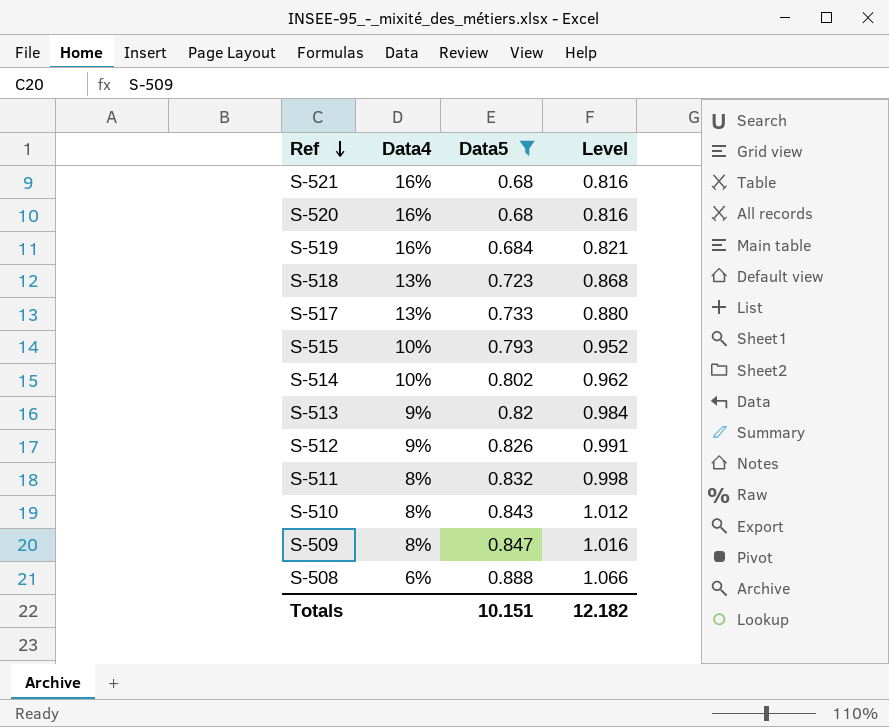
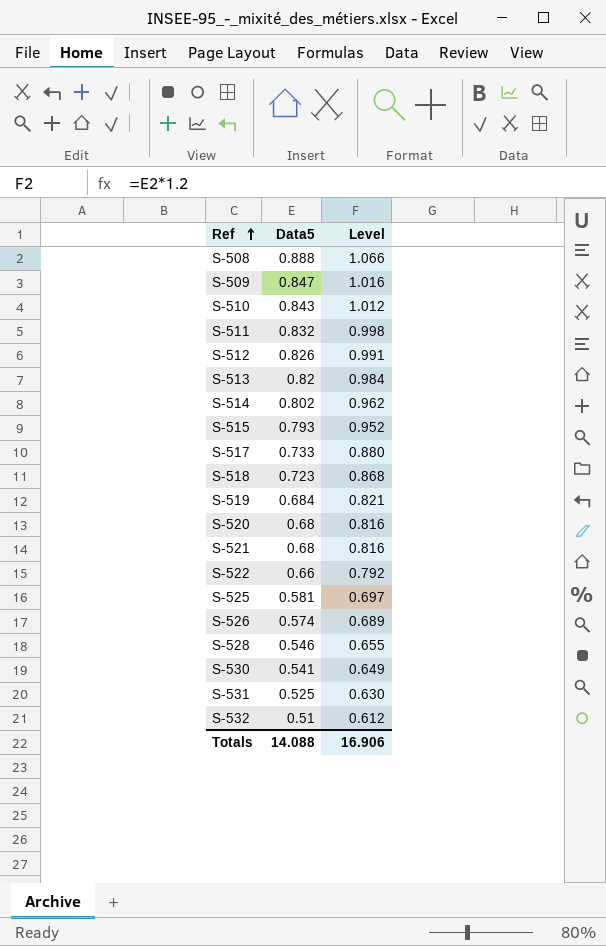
filter: Data5 >= 0.68 -> none
row order: Ref descending -> Ref ascending
column Data4 | position: 2 -> none
Totals | Data5: 10.151 -> 14.088
Totals | Level: 12.182 -> 16.906

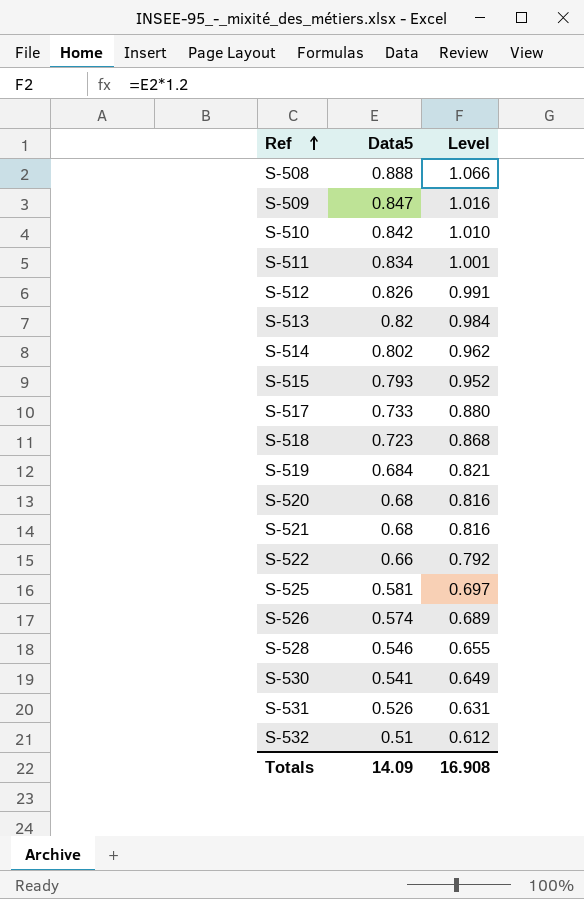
S-510 | Data5: 0.843 -> 0.842
S-510 | Level: 1.012 -> 1.010
S-511 | Data5: 0.832 -> 0.834
S-511 | Level: 0.998 -> 1.001
S-531 | Data5: 0.525 -> 0.526
S-531 | Level: 0.630 -> 0.631
Totals | Data5: 14.088 -> 14.09
Totals | Level: 16.906 -> 16.908

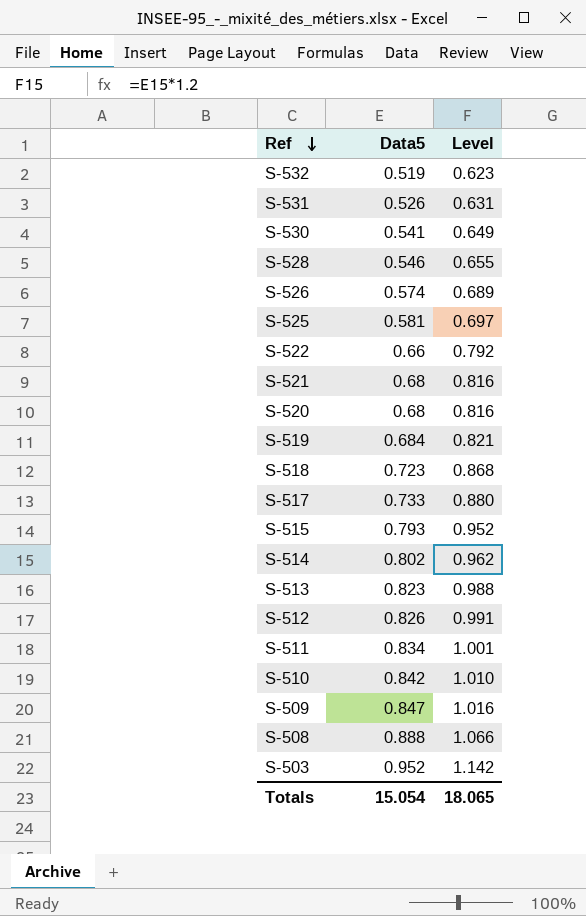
row order: Ref ascending -> Ref descending
S-532 | Data5: 0.51 -> 0.519
S-532 | Level: 0.612 -> 0.623
S-513 | Data5: 0.82 -> 0.823
S-513 | Level: 0.984 -> 0.988
row S-503: none -> 0.952 | 1.142
Totals | Data5: 14.09 -> 15.054
Totals | Level: 16.908 -> 18.065

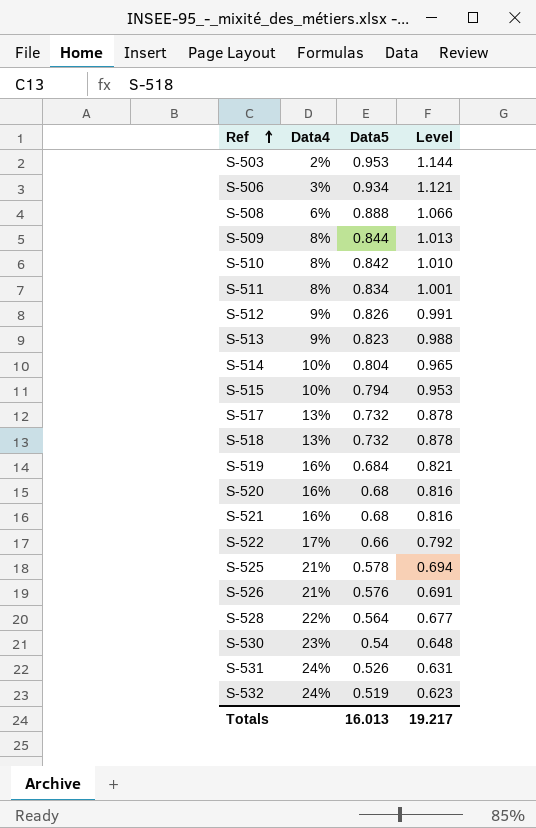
row order: Ref descending -> Ref ascending
column Data4 | position: none -> 2
S-503 | Data5: 0.952 -> 0.953
S-503 | Level: 1.142 -> 1.144
row S-506: none -> 3% | 0.934 | 1.121
S-509 | Data5: 0.847 -> 0.844
S-509 | Level: 1.016 -> 1.013
S-514 | Data5: 0.802 -> 0.804
S-514 | Level: 0.962 -> 0.965
S-515 | Data5: 0.793 -> 0.794
S-515 | Level: 0.952 -> 0.953
S-517 | Data5: 0.733 -> 0.732
S-517 | Level: 0.880 -> 0.878
S-518 | Data5: 0.723 -> 0.732
S-518 | Level: 0.868 -> 0.878
S-525 | Data5: 0.581 -> 0.578
S-525 | Level: 0.697 -> 0.694
S-526 | Data5: 0.574 -> 0.576
S-526 | Level: 0.689 -> 0.691
S-528 | Data5: 0.546 -> 0.564
S-528 | Level: 0.655 -> 0.677
S-530 | Data5: 0.541 -> 0.54
S-530 | Level: 0.649 -> 0.648
Totals | Data5: 15.054 -> 16.013
Totals | Level: 18.065 -> 19.217

